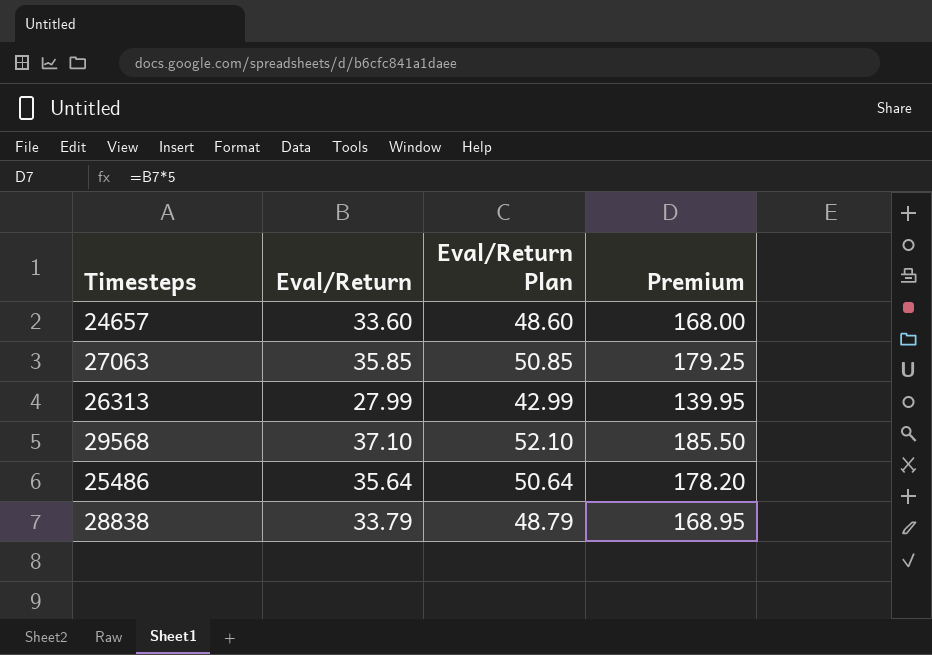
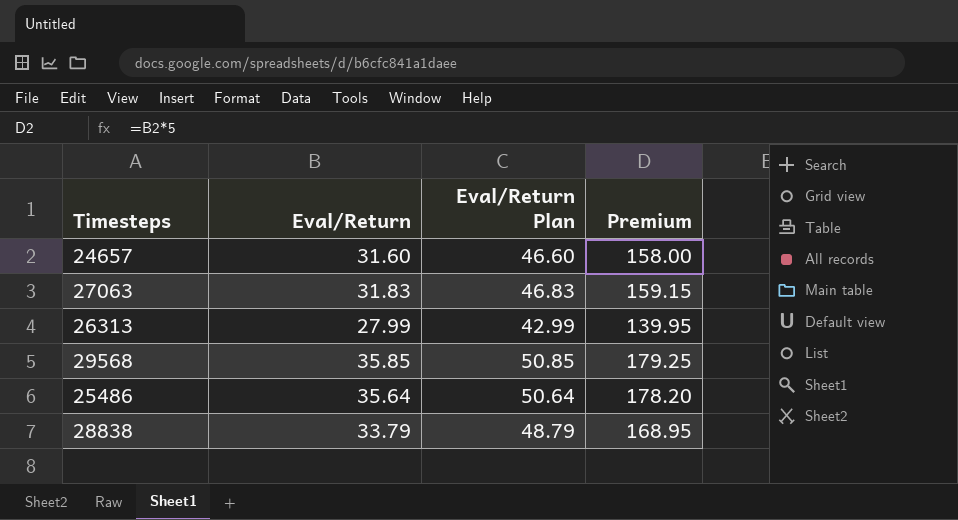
24657 | Eval/Return: 33.60 -> 31.60
24657 | Eval/Return Plan: 48.60 -> 46.60
24657 | Premium: 168.00 -> 158.00
27063 | Eval/Return: 35.85 -> 31.83
27063 | Eval/Return Plan: 50.85 -> 46.83
27063 | Premium: 179.25 -> 159.15
29568 | Eval/Return: 37.10 -> 35.85
29568 | Eval/Return Plan: 52.10 -> 50.85
29568 | Premium: 185.50 -> 179.25

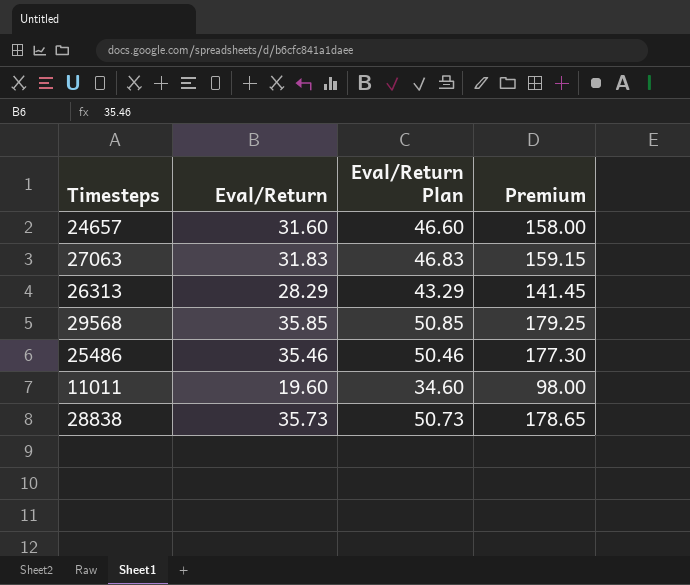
26313 | Eval/Return: 27.99 -> 28.29
26313 | Eval/Return Plan: 42.99 -> 43.29
26313 | Premium: 139.95 -> 141.45
25486 | Eval/Return: 35.64 -> 35.46
25486 | Eval/Return Plan: 50.64 -> 50.46
25486 | Premium: 178.20 -> 177.30
row 11011: none -> 19.60 | 34.60 | 98.00
28838 | Eval/Return: 33.79 -> 35.73
28838 | Eval/Return Plan: 48.79 -> 50.73
28838 | Premium: 168.95 -> 178.65

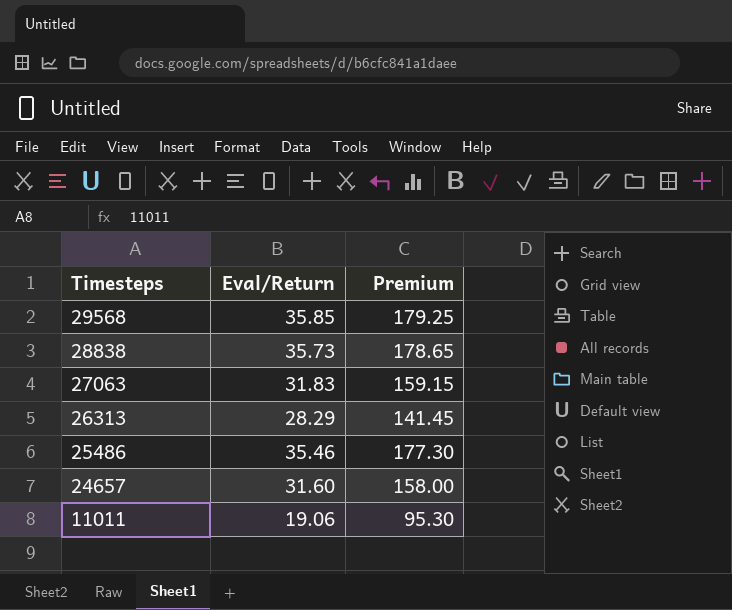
row order: none -> Timesteps descending
column Eval/Return Plan | formula: [Eval/Return] + 15 -> none
11011 | Eval/Return: 19.60 -> 19.06
11011 | Premium: 98.00 -> 95.30

